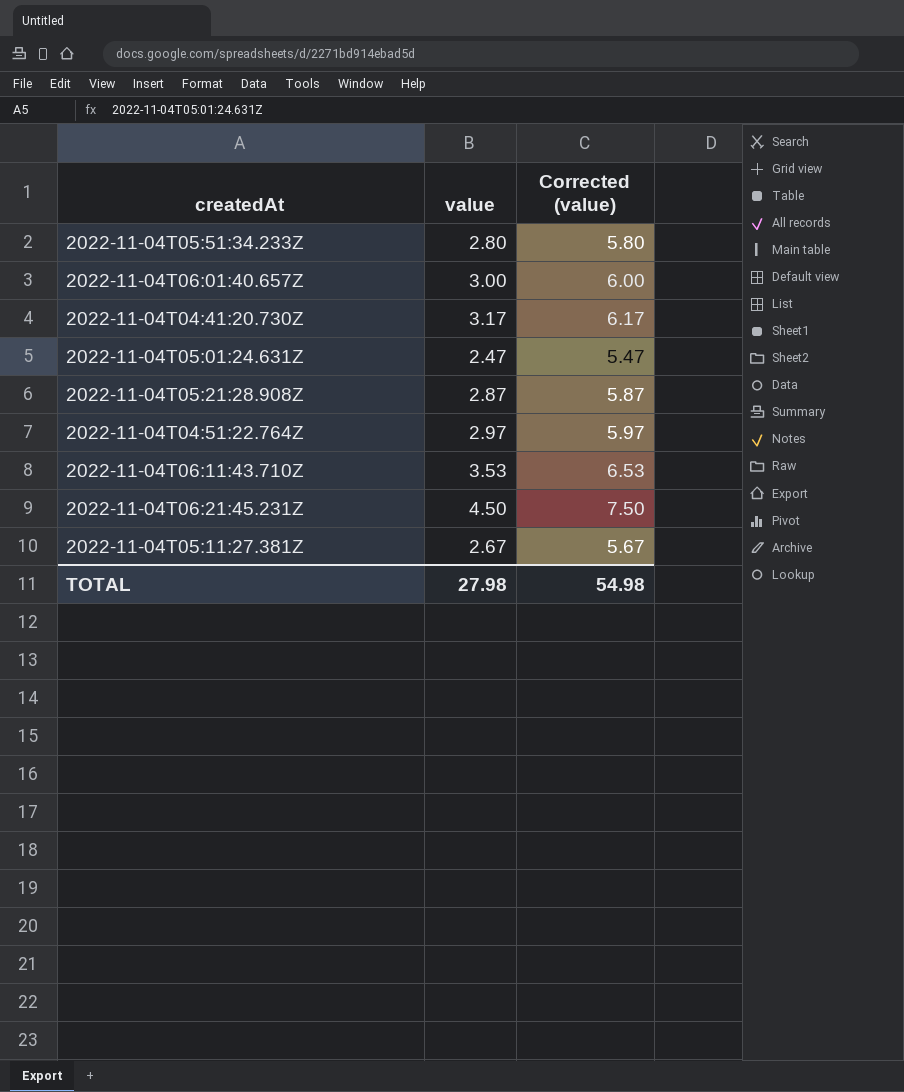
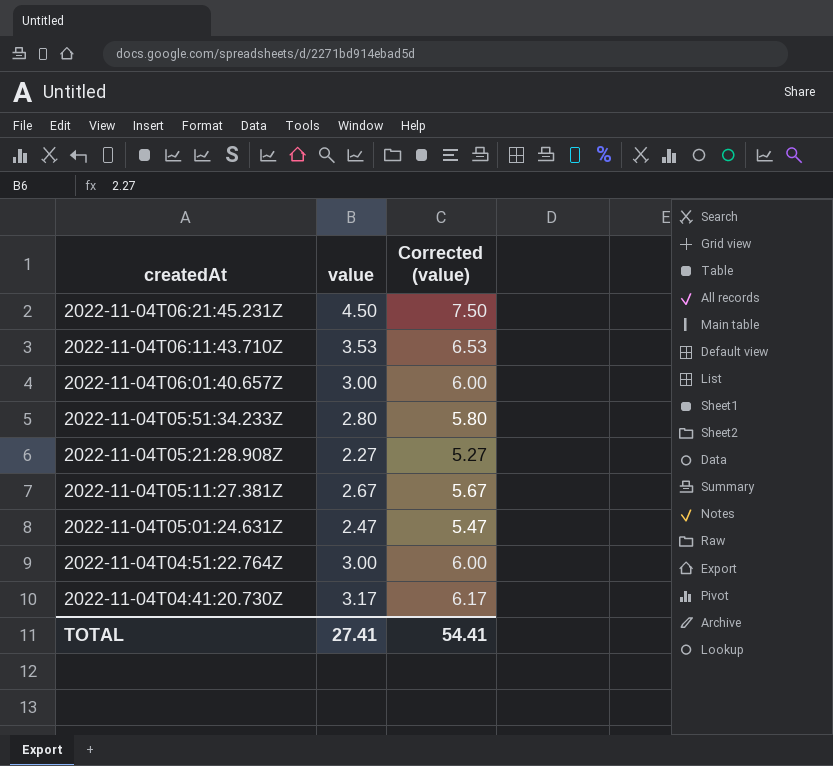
row order: none -> createdAt descending
2022-11-04T05:21:28.908Z | value: 2.87 -> 2.27
2022-11-04T05:21:28.908Z | Corrected (value): 5.87 -> 5.27
2022-11-04T04:51:22.764Z | value: 2.97 -> 3.00
2022-11-04T04:51:22.764Z | Corrected (value): 5.97 -> 6.00
TOTAL | value: 27.98 -> 27.41
TOTAL | Corrected (value): 54.98 -> 54.41

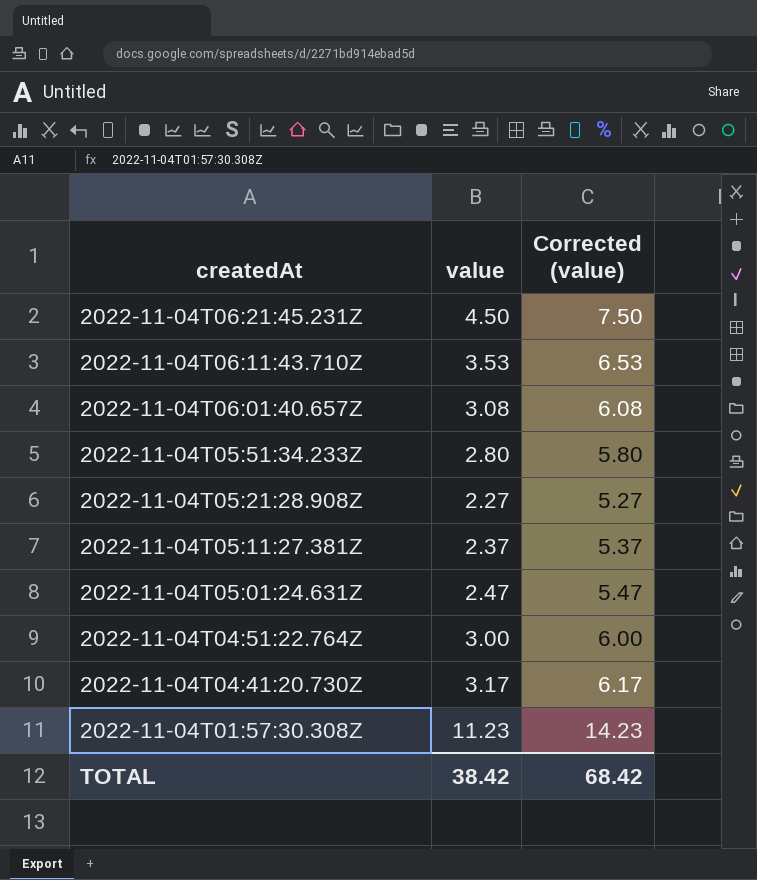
2022-11-04T06:01:40.657Z | value: 3.00 -> 3.08
2022-11-04T06:01:40.657Z | Corrected (value): 6.00 -> 6.08
2022-11-04T05:11:27.381Z | value: 2.67 -> 2.37
2022-11-04T05:11:27.381Z | Corrected (value): 5.67 -> 5.37
row 2022-11-04T01:57:30.308Z: none -> 11.23 | 14.23
TOTAL | value: 27.41 -> 38.42
TOTAL | Corrected (value): 54.41 -> 68.42

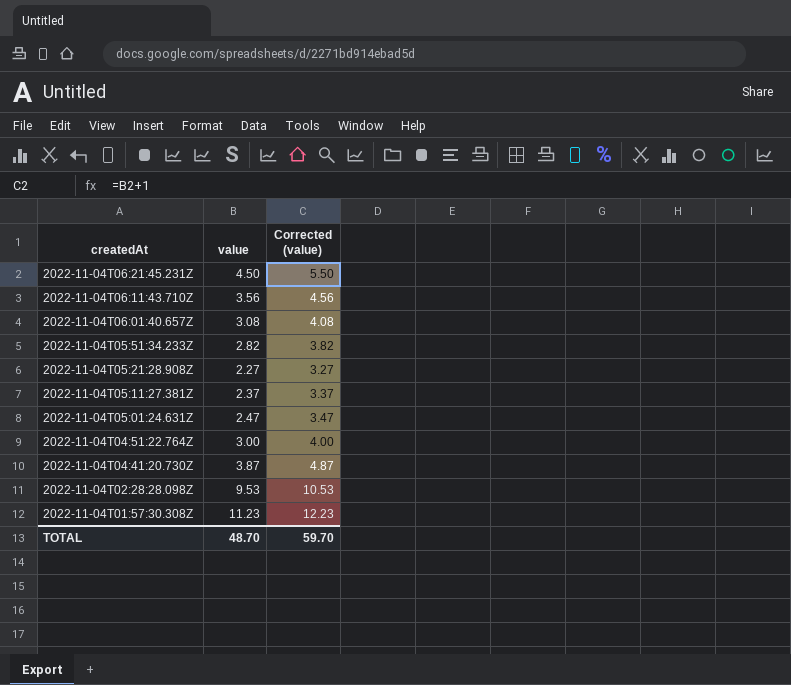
column Corrected (value) | formula: [value] + 3 -> [value] + 1
2022-11-04T06:11:43.710Z | value: 3.53 -> 3.56
2022-11-04T05:51:34.233Z | value: 2.80 -> 2.82
2022-11-04T04:41:20.730Z | value: 3.17 -> 3.87
row 2022-11-04T02:28:28.098Z: none -> 9.53 | 10.53
TOTAL | value: 38.42 -> 48.70
TOTAL | Corrected (value): 68.42 -> 59.70

